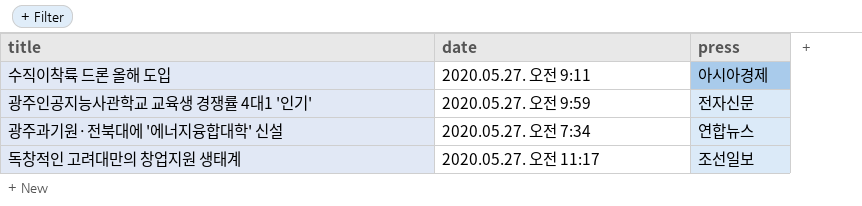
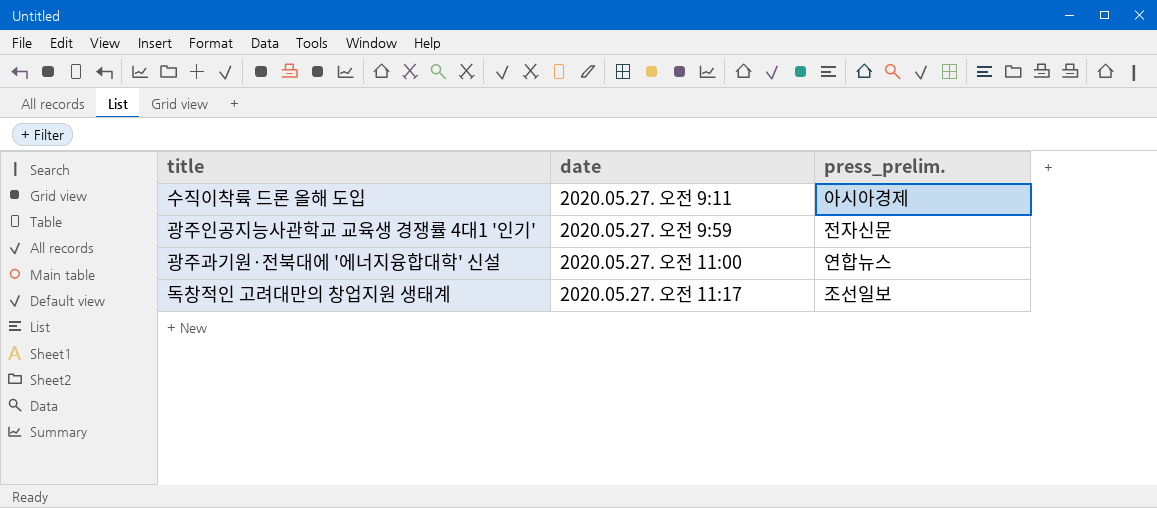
column name: press -> press_prelim.
광주과기원·전북대에 '에너지융합대학' 신설 | date: 2020.05.27. 오전 7:34 -> 2020.05.27. 오전 11:00

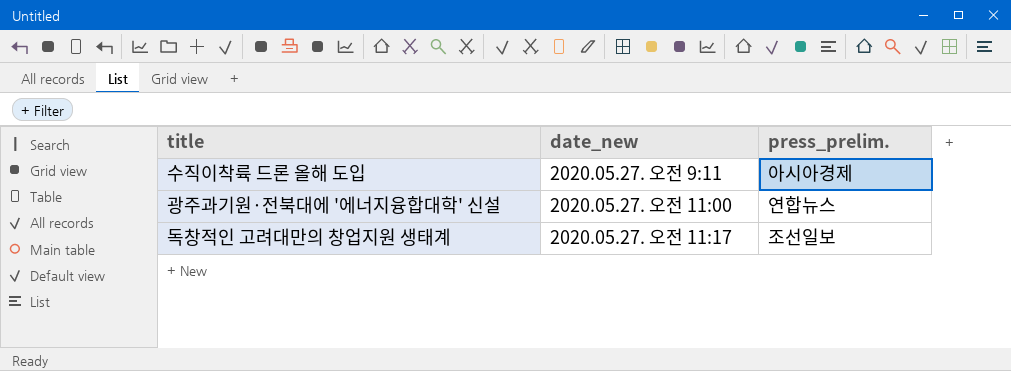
column name: date -> date_new
row 광주인공지능사관학교 교육생 경쟁률 4대1 '인기': 2020.05.27. 오전 9:59 | 전자신문 -> none

